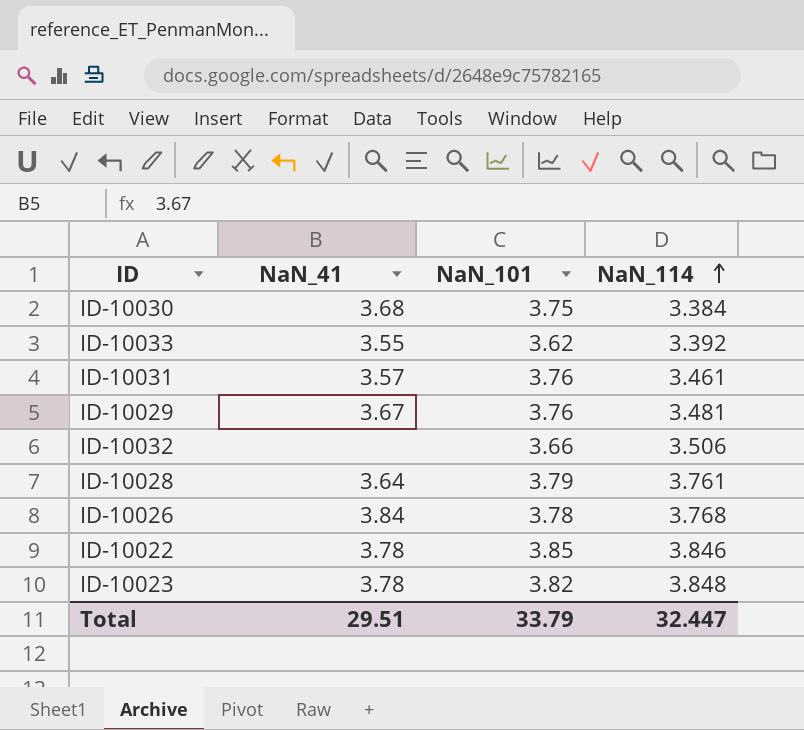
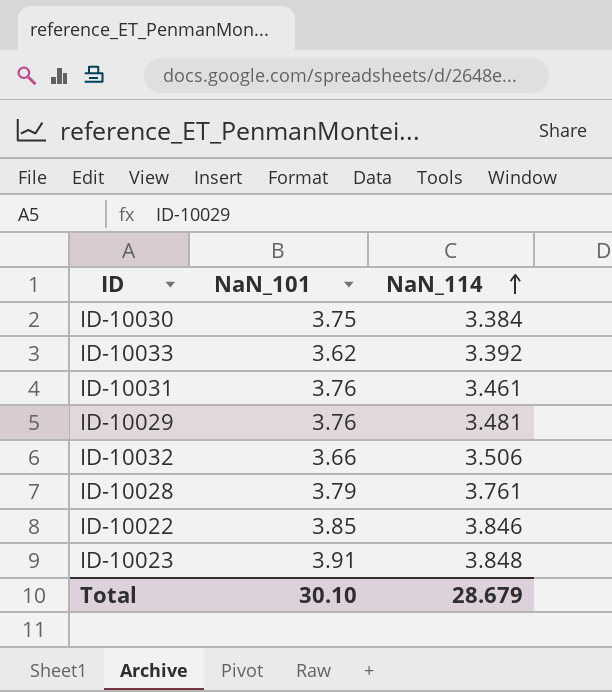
column NaN_41 | position: 2 -> none
row ID-10026: 3.84 | 3.78 | 3.768 -> none
ID-10023 | NaN_101: 3.82 -> 3.91
Total | NaN_101: 33.79 -> 30.10
Total | NaN_114: 32.447 -> 28.679

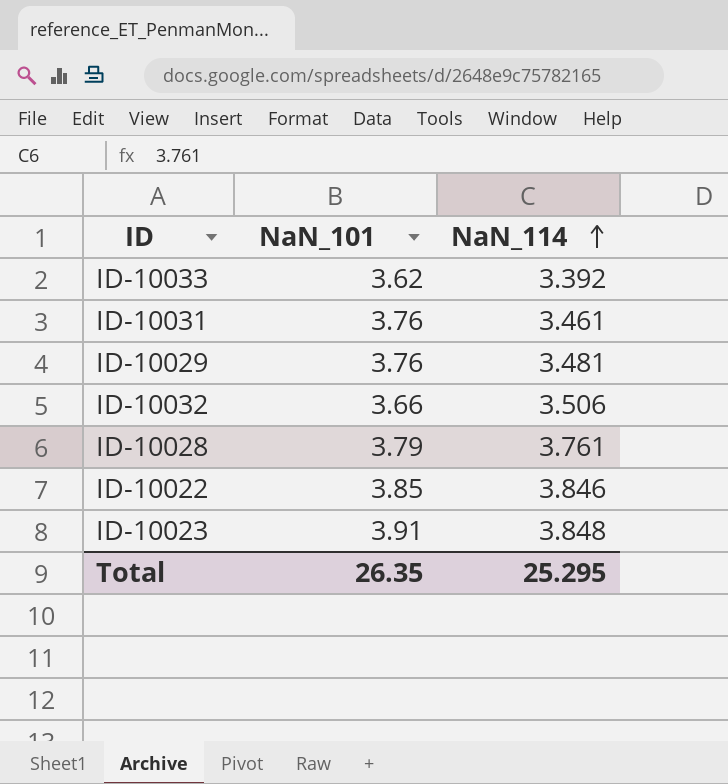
row ID-10030: 3.75 | 3.384 -> none
Total | NaN_101: 30.10 -> 26.35
Total | NaN_114: 28.679 -> 25.295

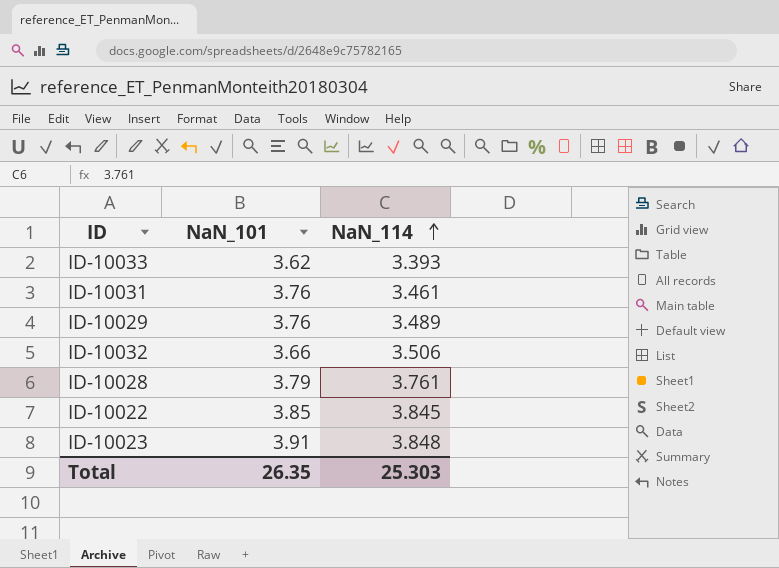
ID-10033 | NaN_114: 3.392 -> 3.393
ID-10029 | NaN_114: 3.481 -> 3.489
ID-10022 | NaN_114: 3.846 -> 3.845
Total | NaN_114: 25.295 -> 25.303

